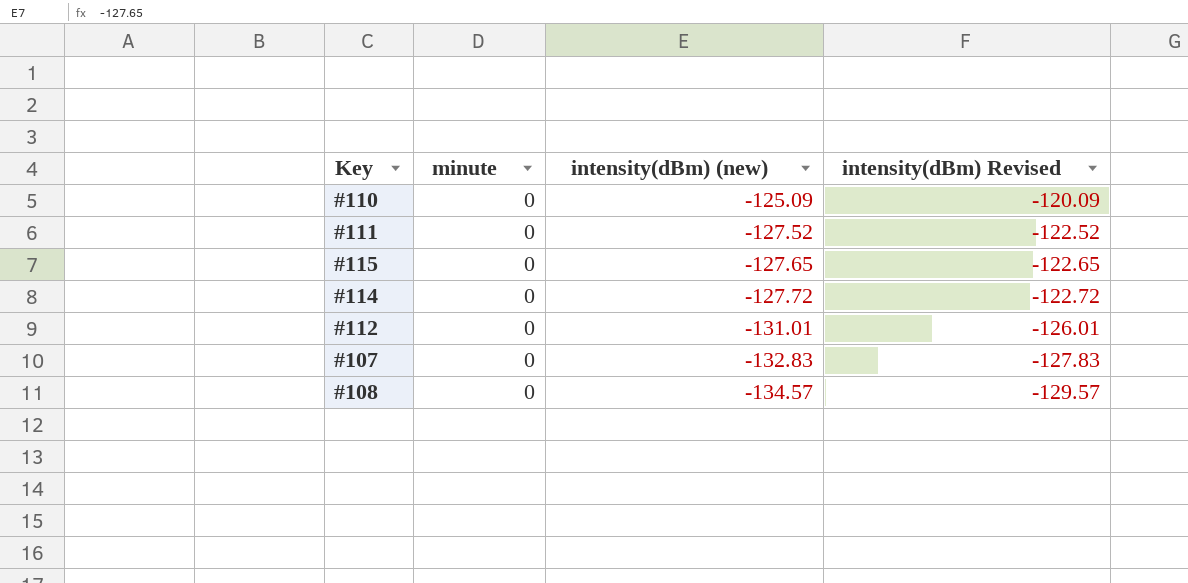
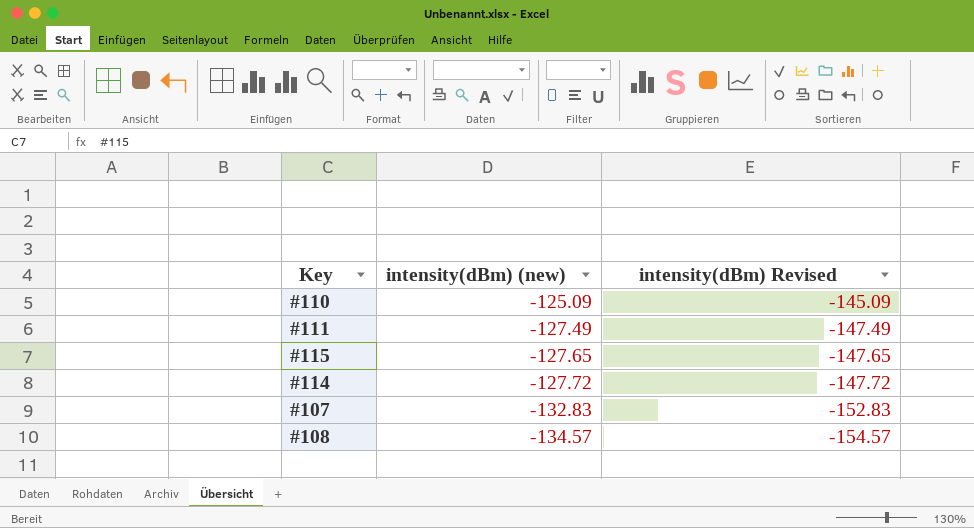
column minute | position: 2 -> none
column intensity(dBm) Revised | formula: [intensity(dBm) (new)] + 5 -> [intensity(dBm) (new)] - 20
row #112: 0 | -131.01 | -126.01 -> none
#111 | intensity(dBm) (new): -127.52 -> -127.49

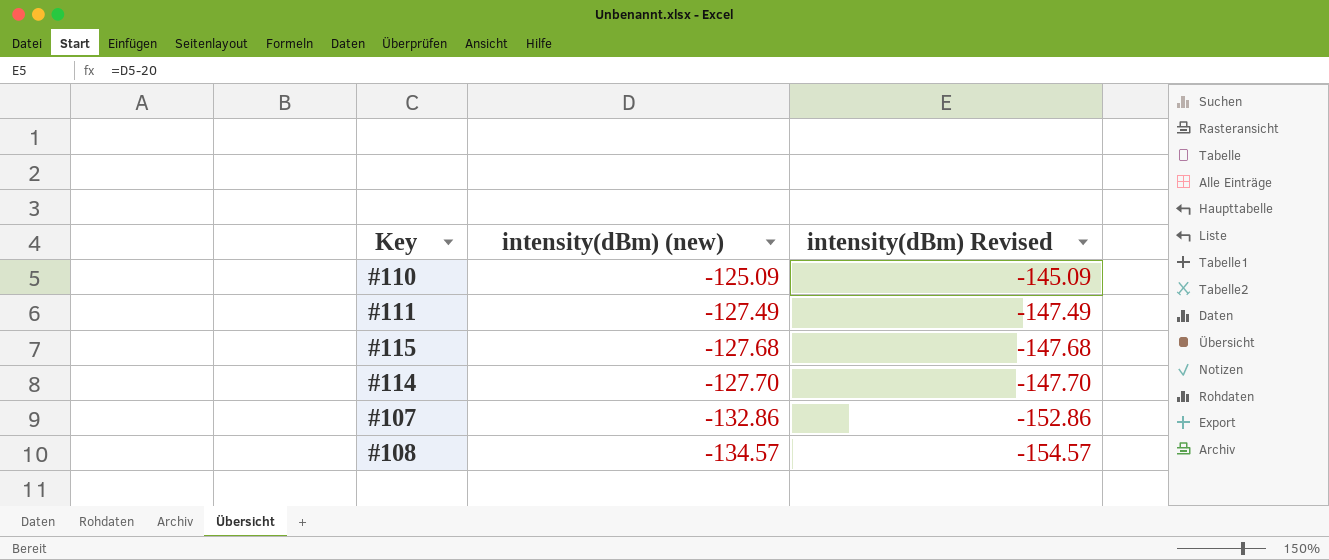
#115 | intensity(dBm) (new): -127.65 -> -127.68
#115 | intensity(dBm) Revised: -147.65 -> -147.68
#114 | intensity(dBm) (new): -127.72 -> -127.70
#114 | intensity(dBm) Revised: -147.72 -> -147.70
#107 | intensity(dBm) (new): -132.83 -> -132.86
#107 | intensity(dBm) Revised: -152.83 -> -152.86

